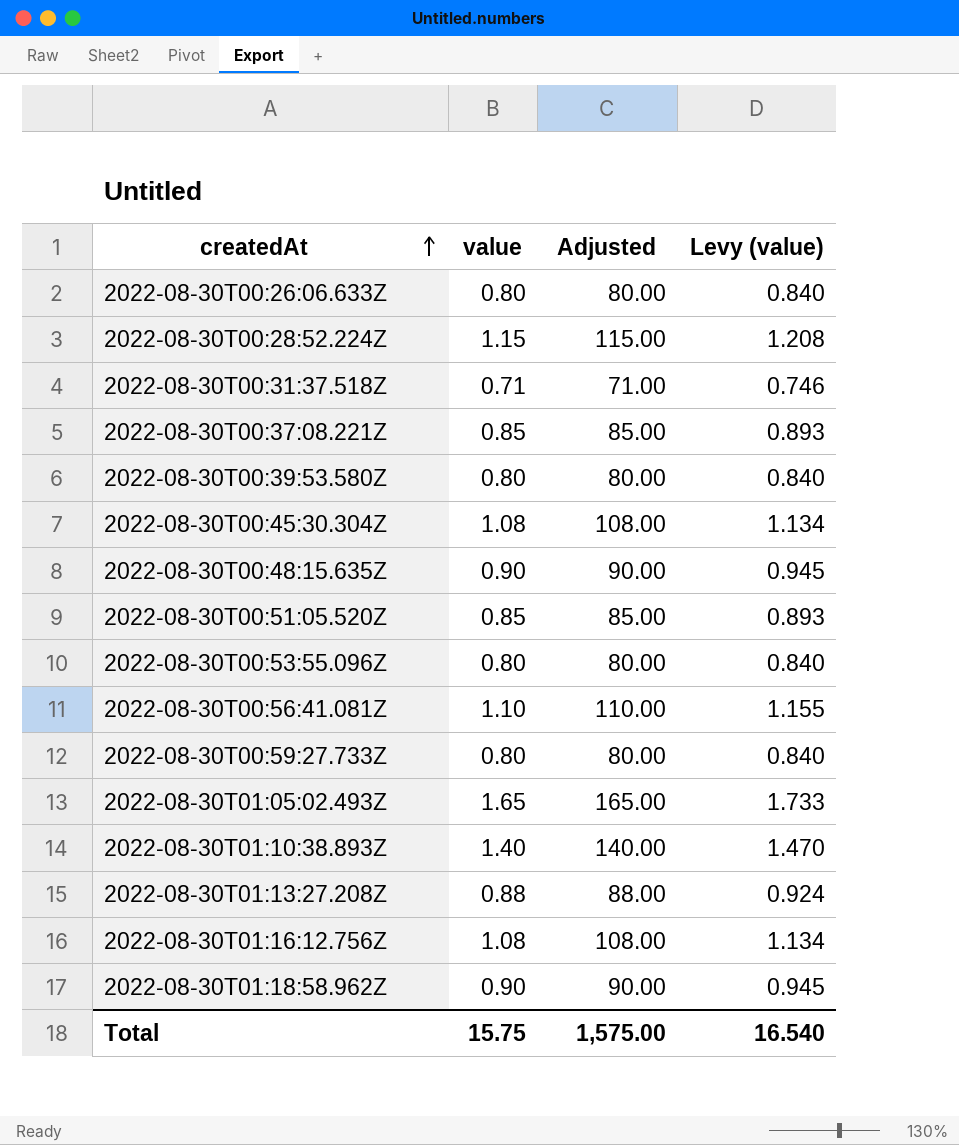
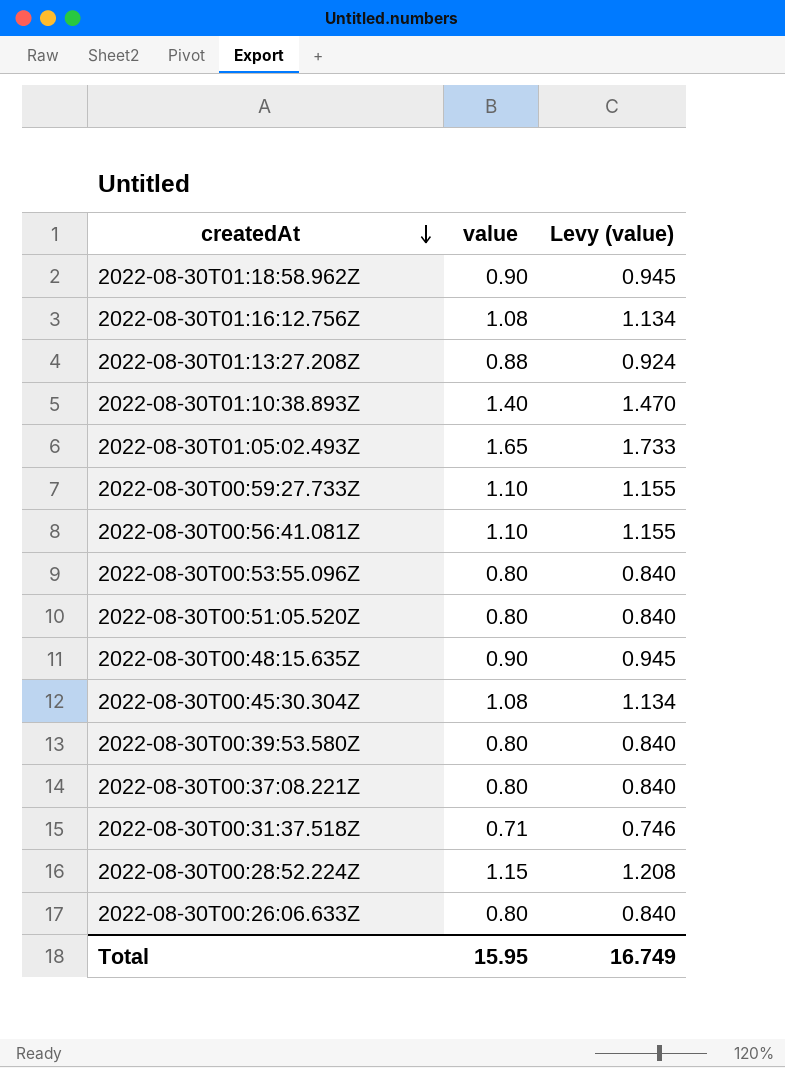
row order: createdAt ascending -> createdAt descending
column Adjusted | formula: [value] * 100 -> none
2022-08-30T00:59:27.733Z | value: 0.80 -> 1.10
2022-08-30T00:59:27.733Z | Levy (value): 0.840 -> 1.155
2022-08-30T00:51:05.520Z | value: 0.85 -> 0.80
2022-08-30T00:51:05.520Z | Levy (value): 0.893 -> 0.840
2022-08-30T00:37:08.221Z | value: 0.85 -> 0.80
2022-08-30T00:37:08.221Z | Levy (value): 0.893 -> 0.840
Total | value: 15.75 -> 15.95
Total | Levy (value): 16.540 -> 16.749

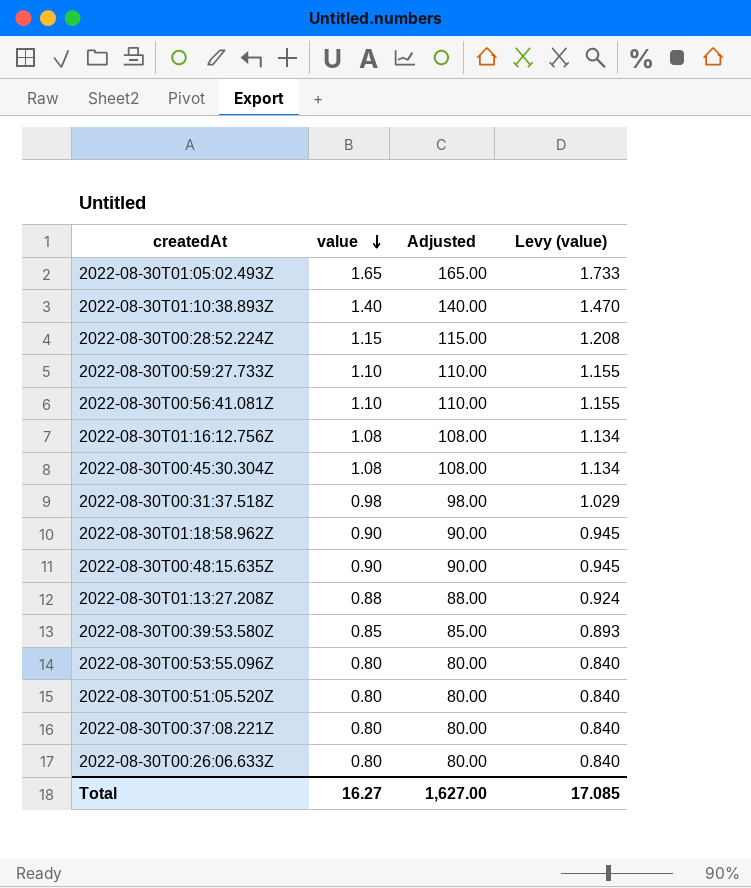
row order: createdAt descending -> value descending
column Adjusted | formula: none -> [value] * 100
2022-08-30T00:31:37.518Z | value: 0.71 -> 0.98
2022-08-30T00:31:37.518Z | Levy (value): 0.746 -> 1.029
2022-08-30T00:39:53.580Z | value: 0.80 -> 0.85
2022-08-30T00:39:53.580Z | Levy (value): 0.840 -> 0.893
Total | value: 15.95 -> 16.27
Total | Levy (value): 16.749 -> 17.085

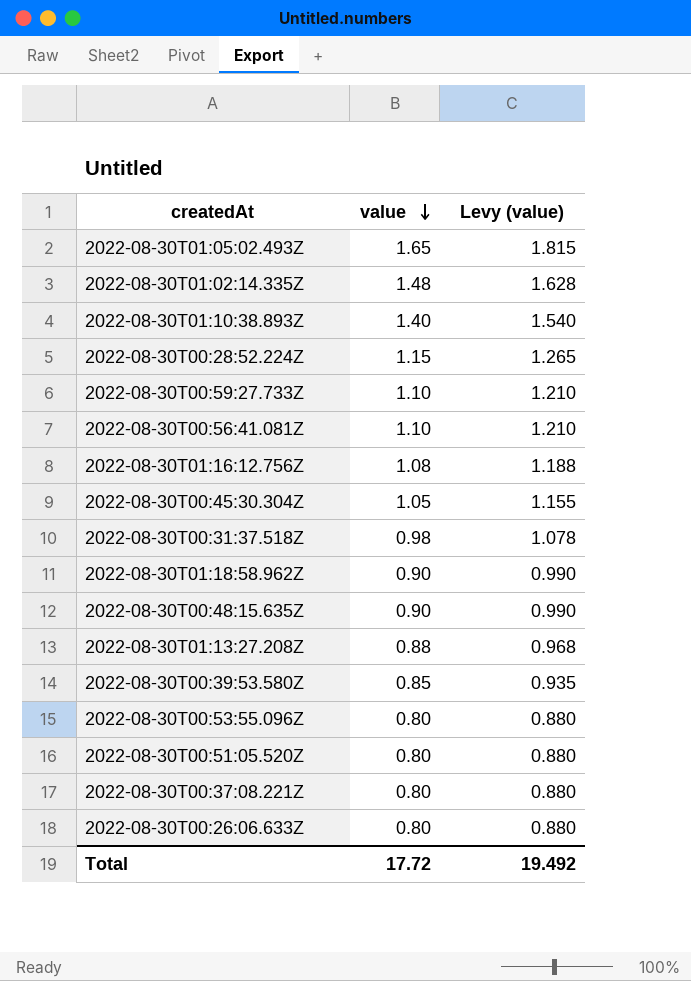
column Adjusted | formula: [value] * 100 -> none
column Levy (value) | formula: [value] * 1.05 -> [value] * 1.1
row 2022-08-30T01:02:14.335Z: none -> 1.48 | 1.628
2022-08-30T00:45:30.304Z | value: 1.08 -> 1.05
Total | value: 16.27 -> 17.72
Total | Levy (value): 17.085 -> 19.492

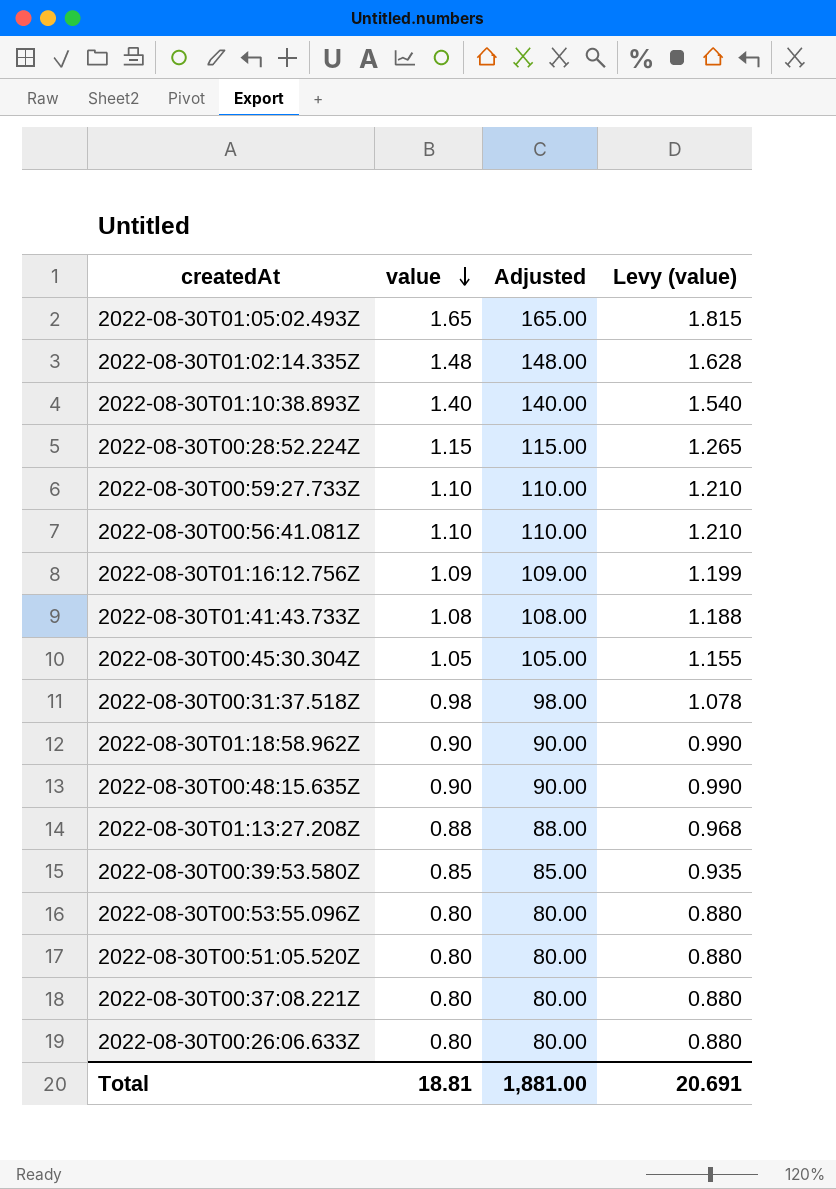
column Adjusted | formula: none -> [value] * 100
2022-08-30T01:16:12.756Z | value: 1.08 -> 1.09
2022-08-30T01:16:12.756Z | Levy (value): 1.188 -> 1.199
row 2022-08-30T01:41:43.733Z: none -> 1.08 | 108.00 | 1.188
Total | value: 17.72 -> 18.81
Total | Levy (value): 19.492 -> 20.691

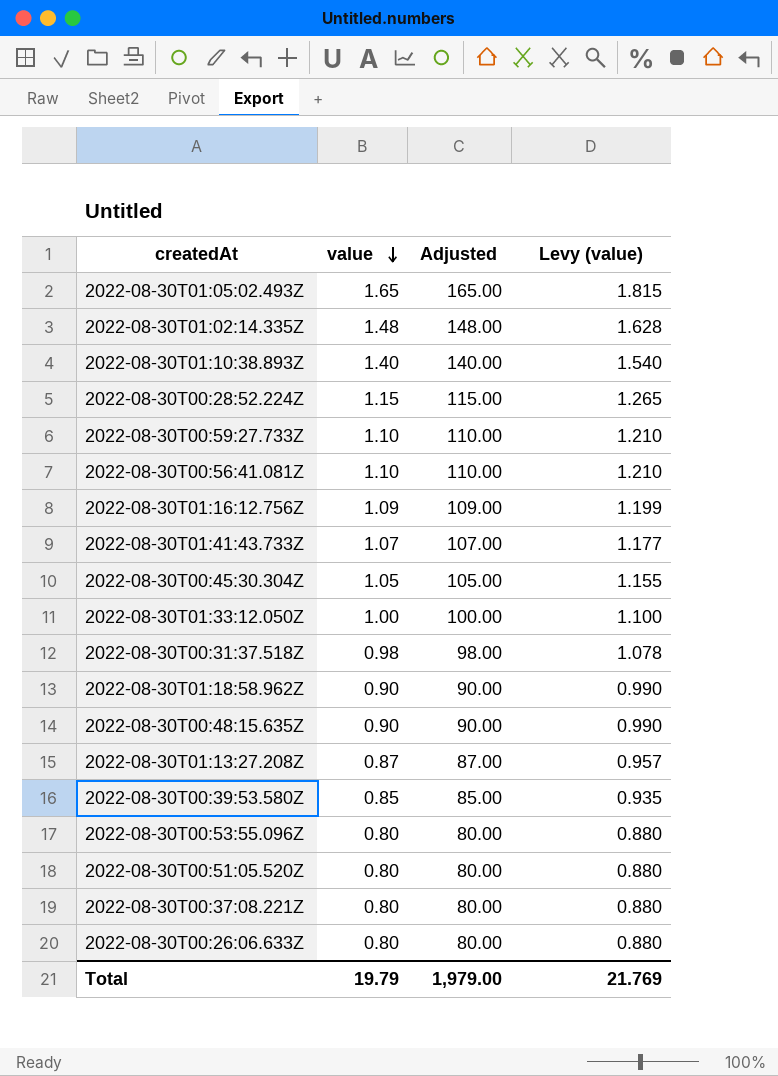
2022-08-30T01:41:43.733Z | value: 1.08 -> 1.07
2022-08-30T01:41:43.733Z | Adjusted: 108.00 -> 107.00
2022-08-30T01:41:43.733Z | Levy (value): 1.188 -> 1.177
row 2022-08-30T01:33:12.050Z: none -> 1.00 | 100.00 | 1.100
2022-08-30T01:13:27.208Z | value: 0.88 -> 0.87
2022-08-30T01:13:27.208Z | Adjusted: 88.00 -> 87.00
2022-08-30T01:13:27.208Z | Levy (value): 0.968 -> 0.957
Total | value: 18.81 -> 19.79
Total | Adjusted: 1,881.00 -> 1,979.00
Total | Levy (value): 20.691 -> 21.769

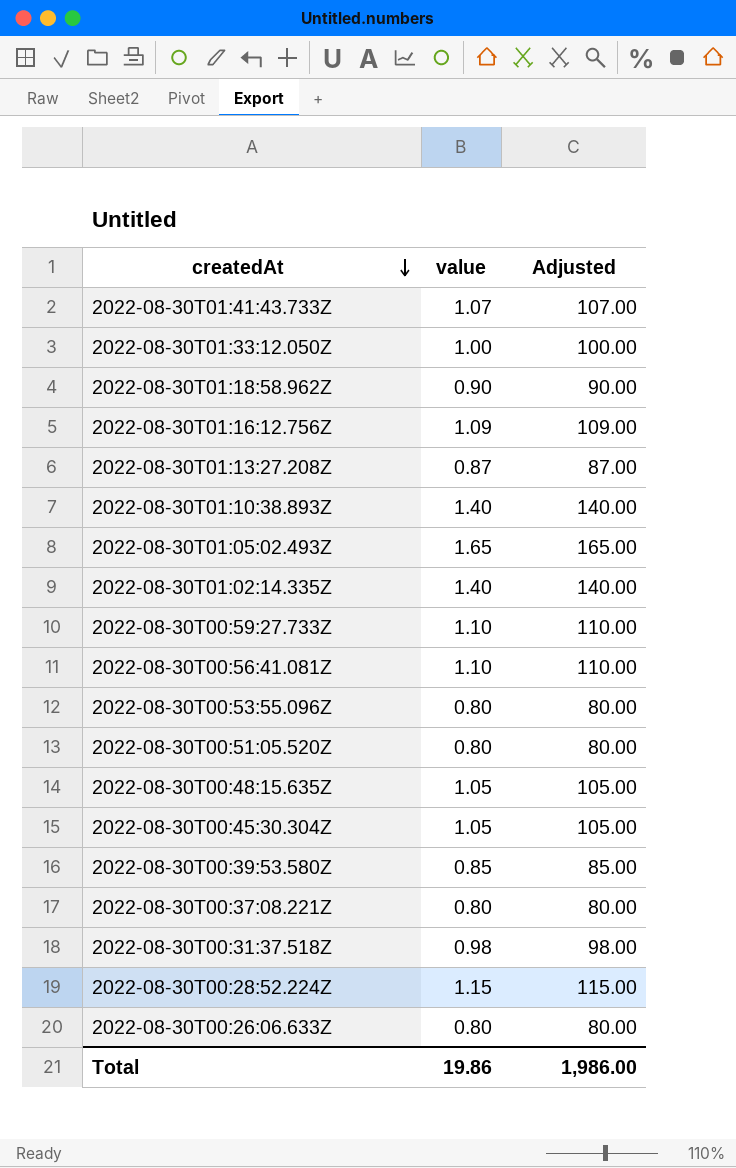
row order: value descending -> createdAt descending
column Levy (value) | formula: [value] * 1.1 -> none
2022-08-30T01:02:14.335Z | value: 1.48 -> 1.40
2022-08-30T01:02:14.335Z | Adjusted: 148.00 -> 140.00
2022-08-30T00:48:15.635Z | value: 0.90 -> 1.05
2022-08-30T00:48:15.635Z | Adjusted: 90.00 -> 105.00
Total | value: 19.79 -> 19.86
Total | Adjusted: 1,979.00 -> 1,986.00

